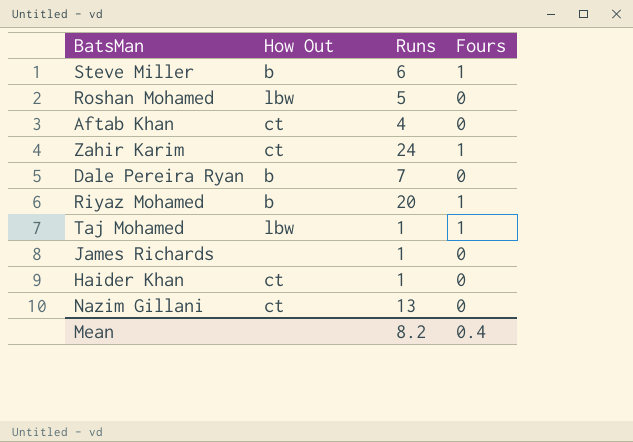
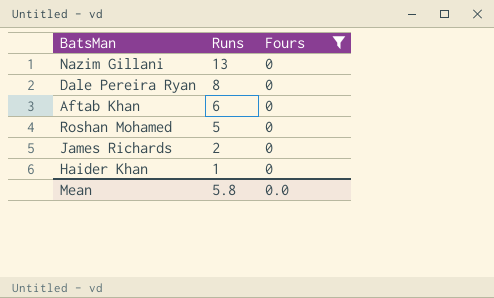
filter: none -> Fours = 0
row order: none -> Runs descending
column How Out | position: 2 -> none
Dale Pereira Ryan | Runs: 7 -> 8
Aftab Khan | Runs: 4 -> 6
James Richards | Runs: 1 -> 2
Mean | Runs: 8.2 -> 5.8
Mean | Fours: 0.4 -> 0.0

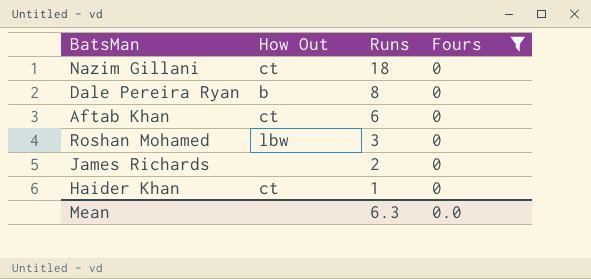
column How Out | position: none -> 2
Nazim Gillani | Runs: 13 -> 18
Roshan Mohamed | Runs: 5 -> 3
Mean | Runs: 5.8 -> 6.3

